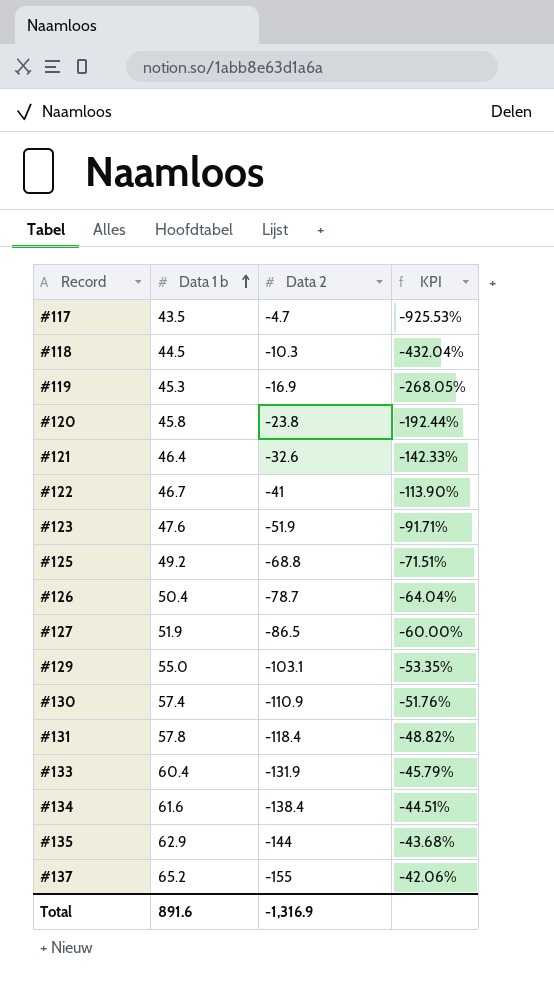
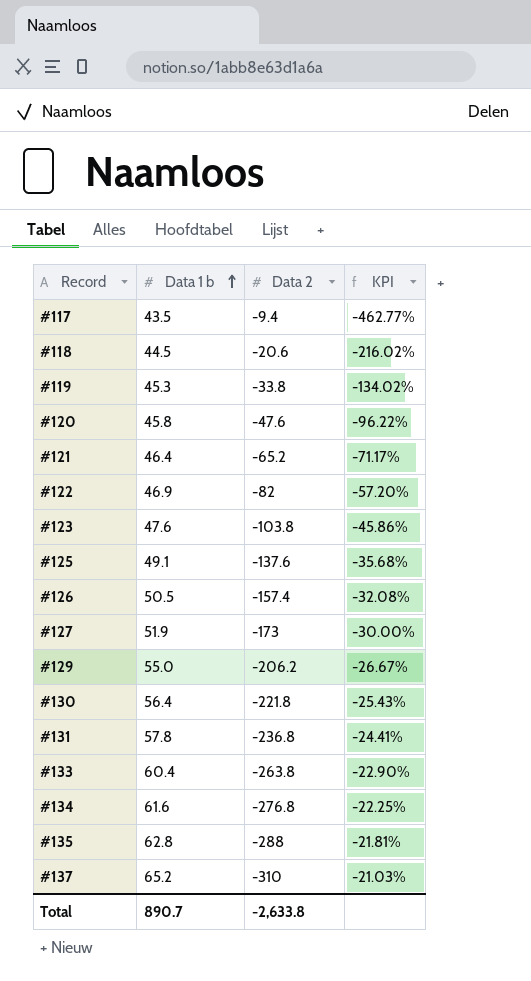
#117 | Data 2: -4.7 -> -9.4
#117 | KPI: -925.53% -> -462.77%
#118 | Data 2: -10.3 -> -20.6
#118 | KPI: -432.04% -> -216.02%
#119 | Data 2: -16.9 -> -33.8
#119 | KPI: -268.05% -> -134.02%
#120 | Data 2: -23.8 -> -47.6
#120 | KPI: -192.44% -> -96.22%
#121 | Data 2: -32.6 -> -65.2
#121 | KPI: -142.33% -> -71.17%
#122 | Data 1 b: 46.7 -> 46.9
#122 | Data 2: -41 -> -82
#122 | KPI: -113.90% -> -57.20%
#123 | Data 2: -51.9 -> -103.8
#123 | KPI: -91.71% -> -45.86%
#125 | Data 1 b: 49.2 -> 49.1
#125 | Data 2: -68.8 -> -137.6
#125 | KPI: -71.51% -> -35.68%
#126 | Data 1 b: 50.4 -> 50.5
#126 | Data 2: -78.7 -> -157.4
#126 | KPI: -64.04% -> -32.08%
#127 | Data 2: -86.5 -> -173
#127 | KPI: -60.00% -> -30.00%
#129 | Data 2: -103.1 -> -206.2
#129 | KPI: -53.35% -> -26.67%
#130 | Data 1 b: 57.4 -> 56.4
#130 | Data 2: -110.9 -> -221.8
#130 | KPI: -51.76% -> -25.43%
#131 | Data 2: -118.4 -> -236.8
#131 | KPI: -48.82% -> -24.41%
#133 | Data 2: -131.9 -> -263.8
#133 | KPI: -45.79% -> -22.90%
#134 | Data 2: -138.4 -> -276.8
#134 | KPI: -44.51% -> -22.25%
#135 | Data 1 b: 62.9 -> 62.8
#135 | Data 2: -144 -> -288
#135 | KPI: -43.68% -> -21.81%
#137 | Data 2: -155 -> -310
#137 | KPI: -42.06% -> -21.03%
Total | Data 1 b: 891.6 -> 890.7
Total | Data 2: -1,316.9 -> -2,633.8

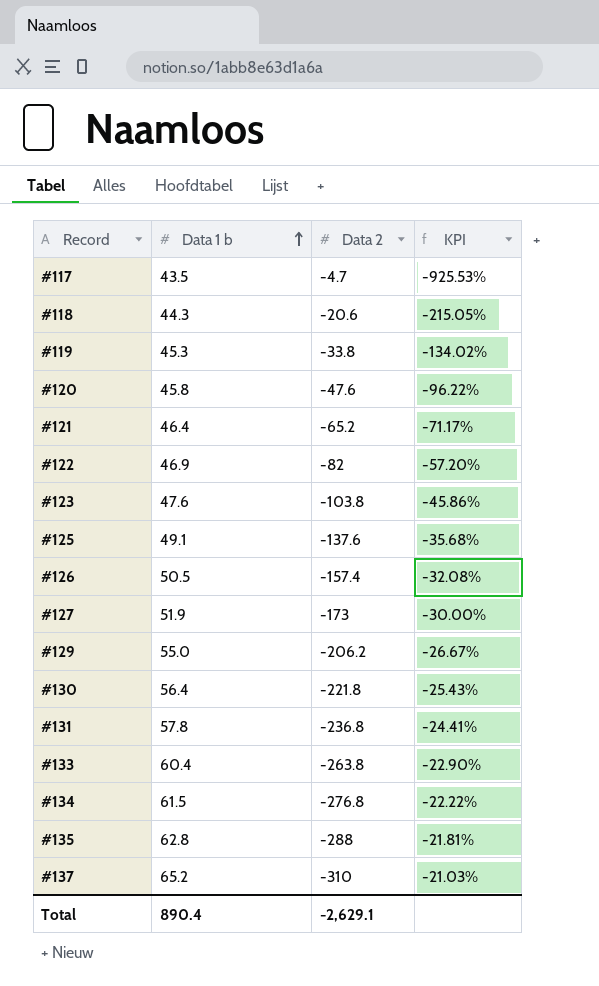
#117 | Data 2: -9.4 -> -4.7
#117 | KPI: -462.77% -> -925.53%
#118 | Data 1 b: 44.5 -> 44.3
#118 | KPI: -216.02% -> -215.05%
#134 | Data 1 b: 61.6 -> 61.5
#134 | KPI: -22.25% -> -22.22%
Total | Data 1 b: 890.7 -> 890.4
Total | Data 2: -2,633.8 -> -2,629.1

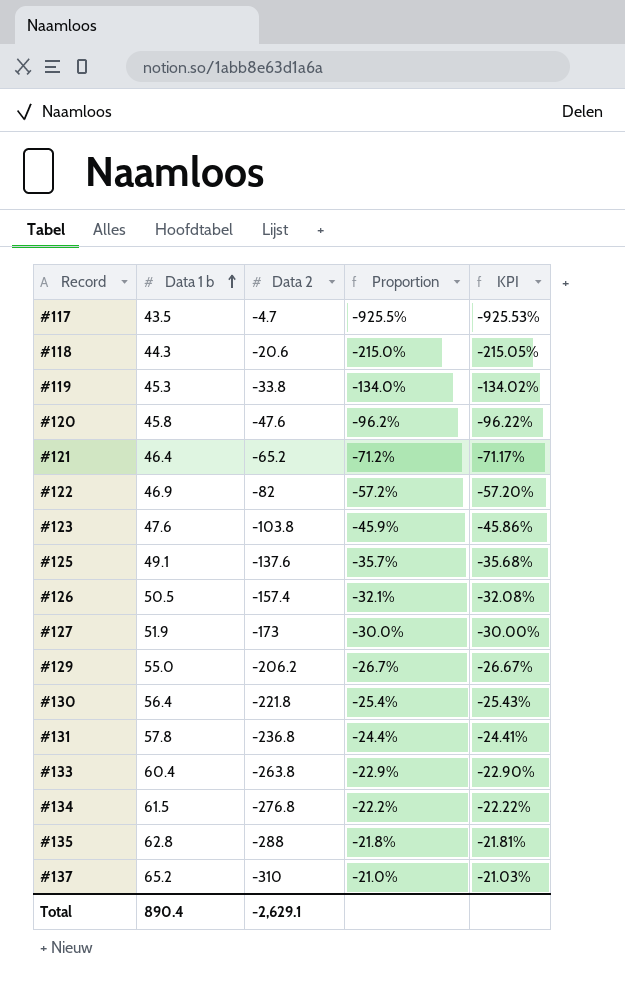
column Proportion | formula: none -> [Data 1 b] / [Data 2]

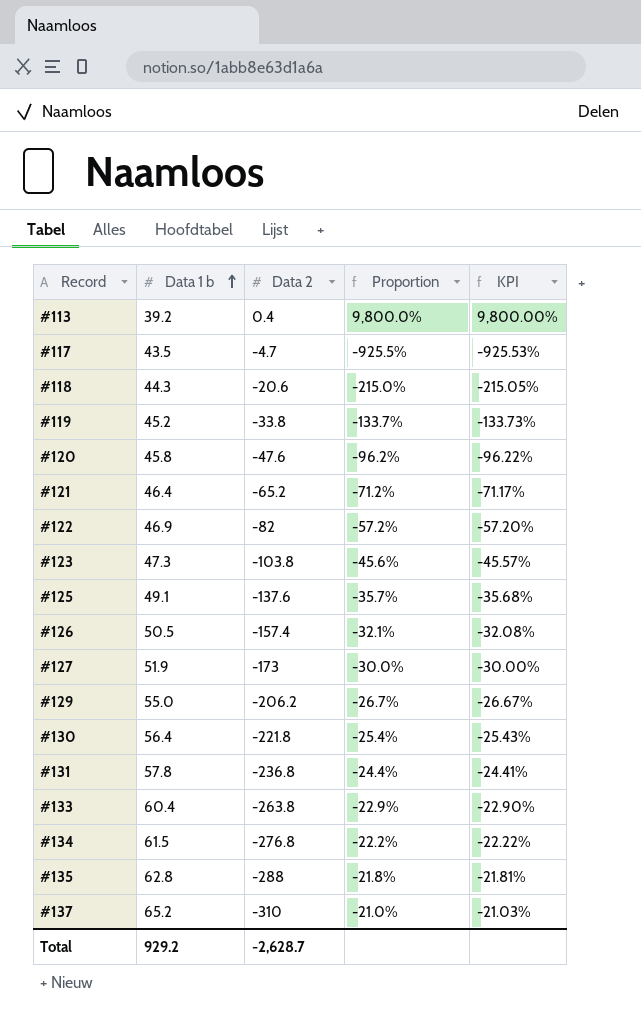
row #113: none -> 39.2 | 0.4 | 9,800.0% | 9,800.00%
#119 | Data 1 b: 45.3 -> 45.2
#119 | Proportion: -134.0% -> -133.7%
#119 | KPI: -134.02% -> -133.73%
#123 | Data 1 b: 47.6 -> 47.3
#123 | Proportion: -45.9% -> -45.6%
#123 | KPI: -45.86% -> -45.57%
Total | Data 1 b: 890.4 -> 929.2
Total | Data 2: -2,629.1 -> -2,628.7

